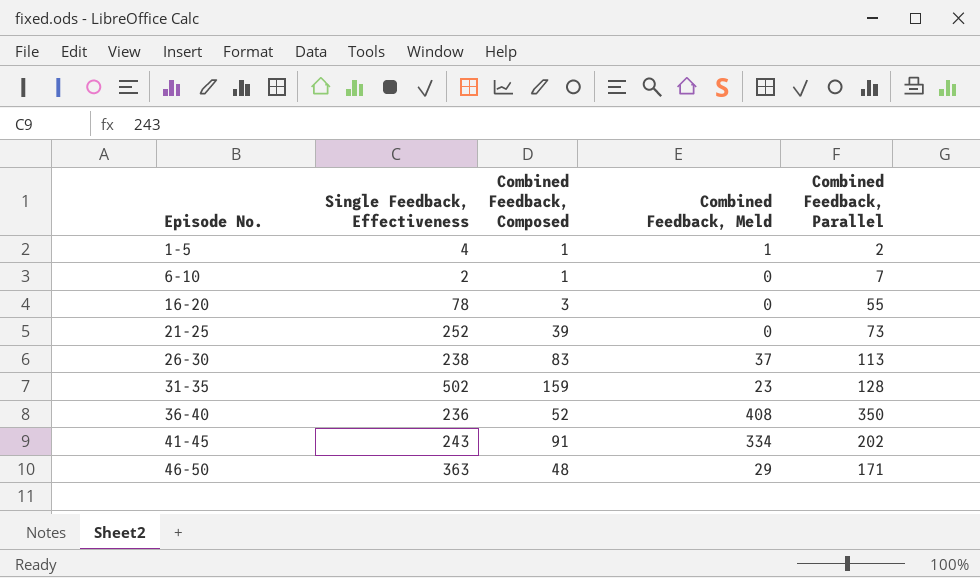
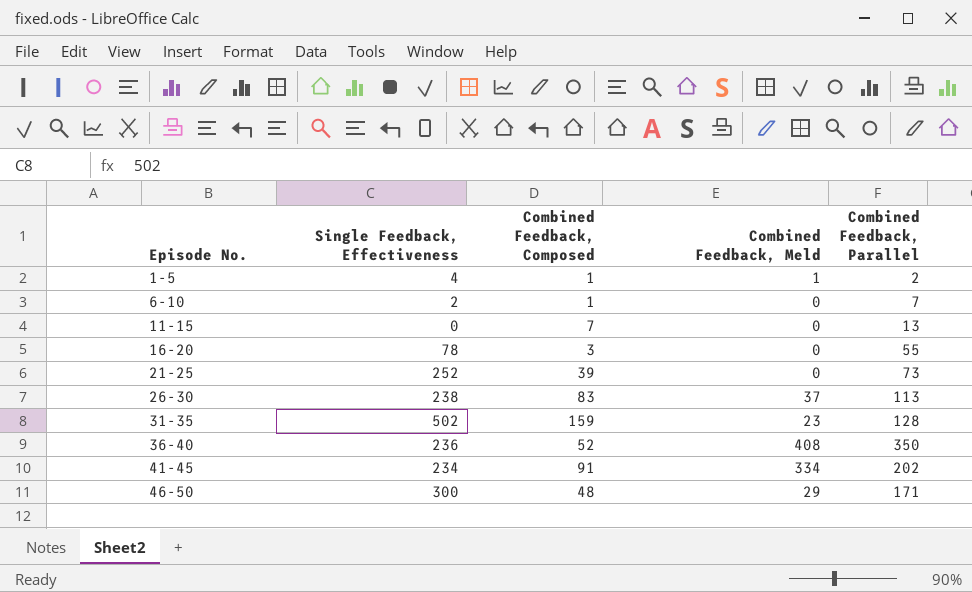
row 11-15: none -> 0 | 7 | 0 | 13
41-45 | Single Feedback, Effectiveness: 243 -> 234
46-50 | Single Feedback, Effectiveness: 363 -> 300

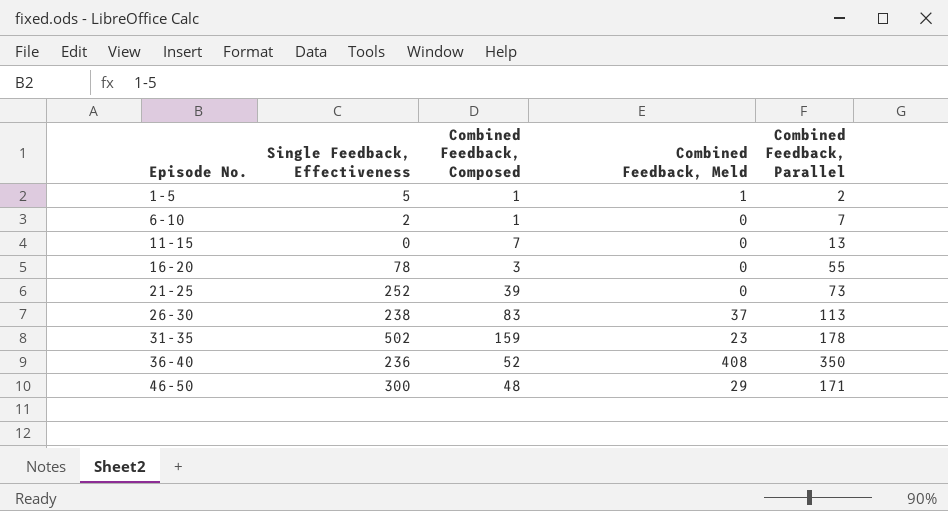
row 41-45: 234 | 91 | 334 | 202 -> none
1-5 | Single Feedback, Effectiveness: 4 -> 5
31-35 | Combined Feedback, Parallel: 128 -> 178

